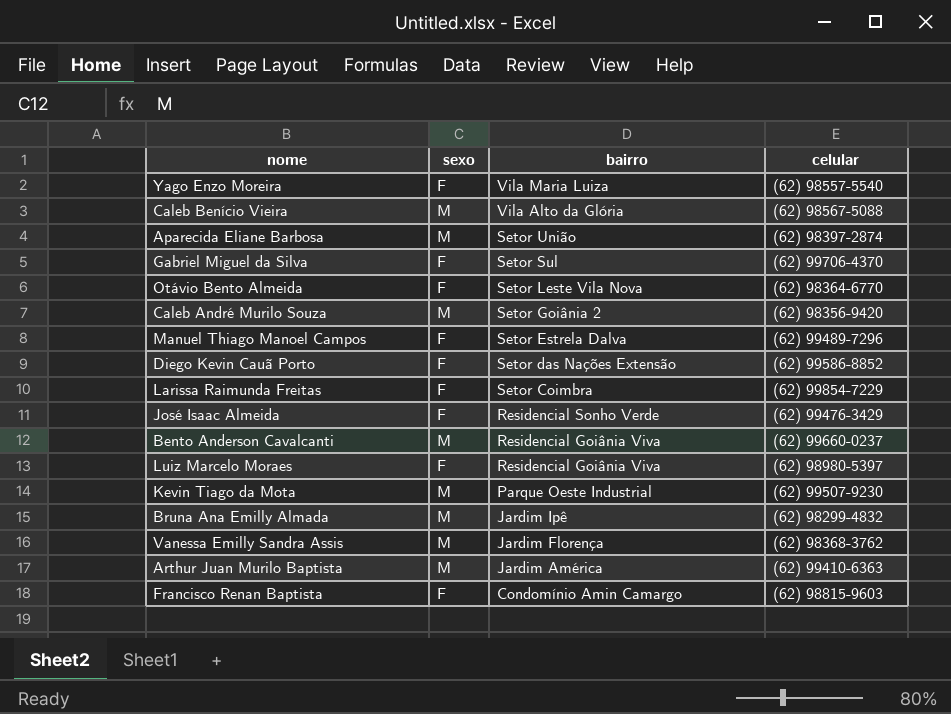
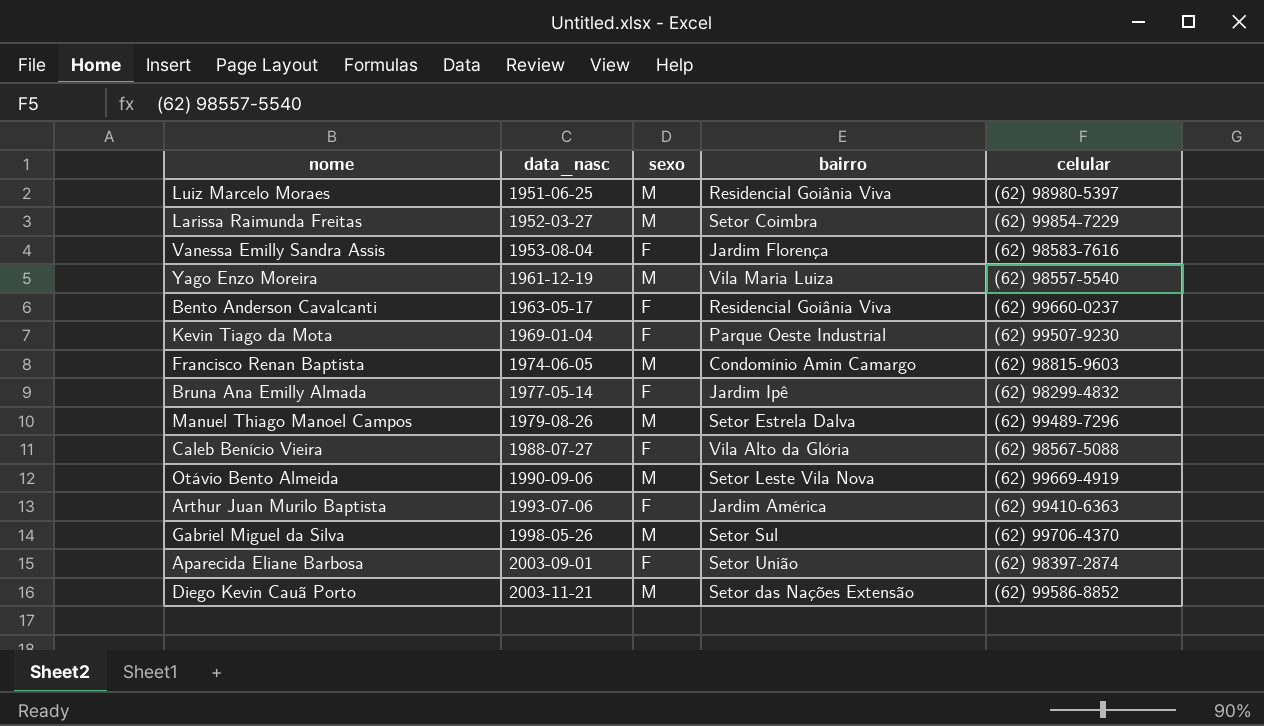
row order: bairro descending -> data_nasc ascending
column data_nasc | position: none -> 2
row Caleb André Murilo Souza: M | Setor Goiânia 2 | (62) 98356-9420 -> none
row José Isaac Almeida: F | Residencial Sonho Verde | (62) 99476-3429 -> none
Luiz Marcelo Moraes | sexo: F -> M
Larissa Raimunda Freitas | sexo: F -> M
Vanessa Emilly Sandra Assis | sexo: M -> F
Vanessa Emilly Sandra Assis | celular: (62) 98368-3762 -> (62) 98583-7616
Yago Enzo Moreira | sexo: F -> M
Bento Anderson Cavalcanti | sexo: M -> F
Kevin Tiago da Mota | sexo: M -> F
Francisco Renan Baptista | sexo: F -> M
Bruna Ana Emilly Almada | sexo: M -> F
Manuel Thiago Manoel Campos | sexo: F -> M
Caleb Benício Vieira | sexo: M -> F
Otávio Bento Almeida | sexo: F -> M
Otávio Bento Almeida | celular: (62) 98364-6770 -> (62) 99669-4919
Arthur Juan Murilo Baptista | sexo: M -> F
Gabriel Miguel da Silva | sexo: F -> M
Aparecida Eliane Barbosa | sexo: M -> F
Diego Kevin Cauã Porto | sexo: F -> M

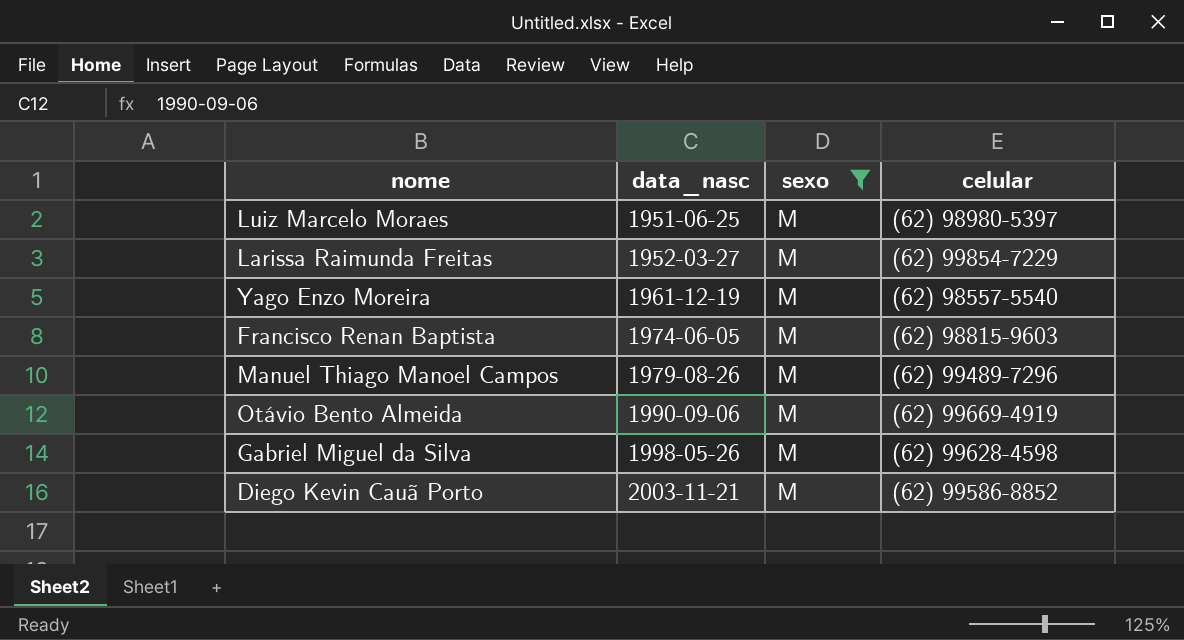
filter: none -> sexo = M
column bairro | position: 4 -> none
Gabriel Miguel da Silva | celular: (62) 99706-4370 -> (62) 99628-4598

